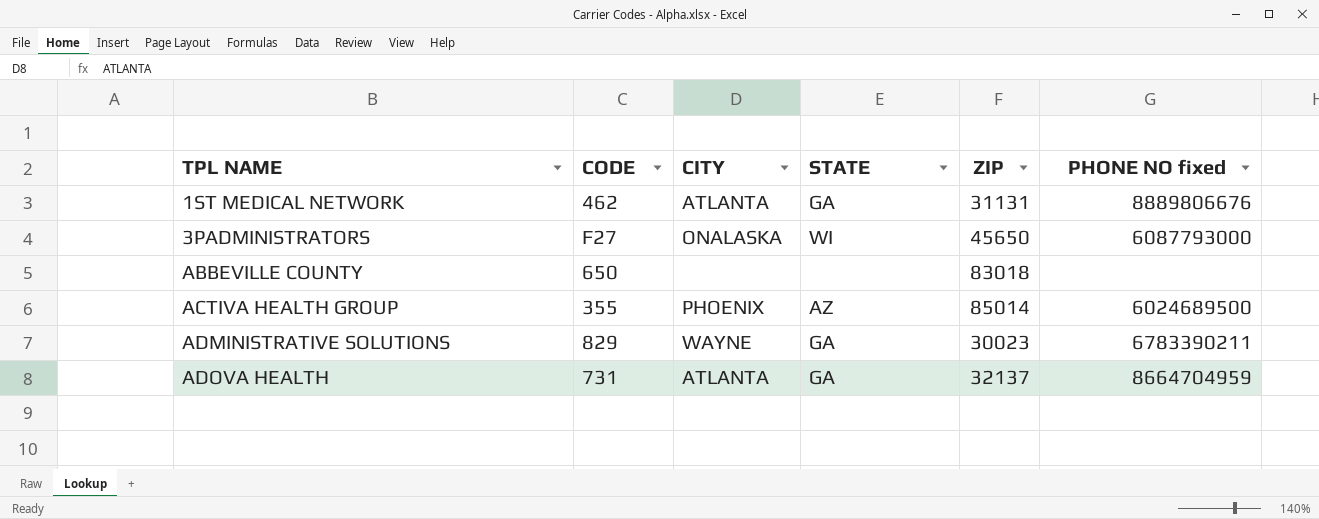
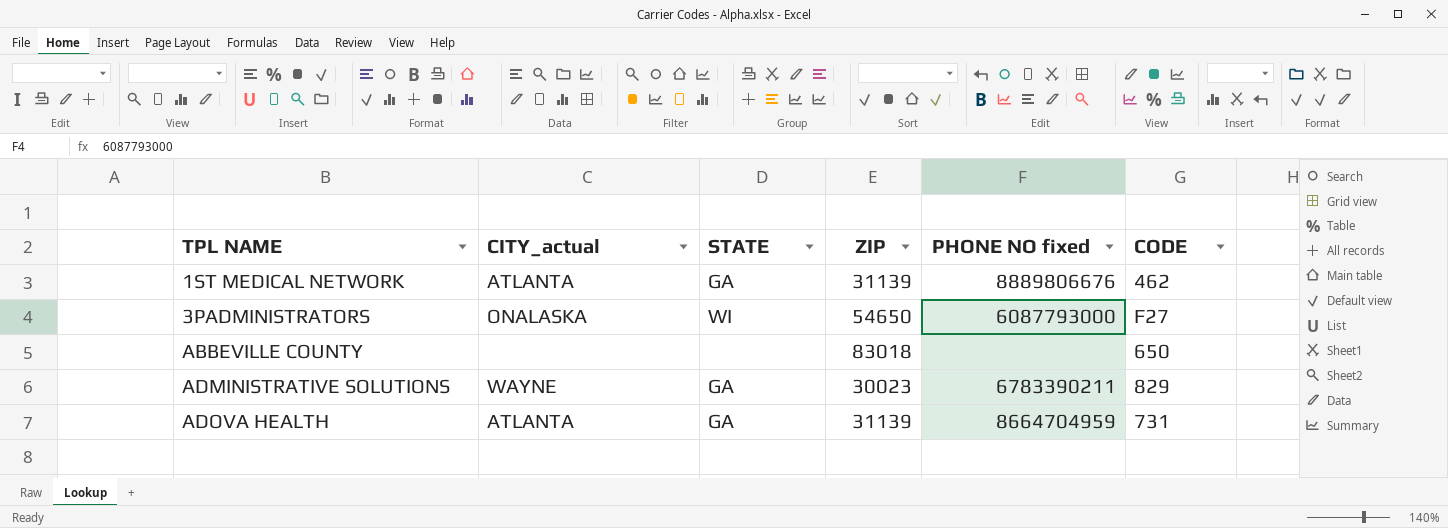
column name: CITY -> CITY_actual
column CODE | position: 2 -> 6
row ACTIVA HEALTH GROUP: 355 | PHOENIX | AZ | 85014 | 6024689500 -> none
1ST MEDICAL NETWORK | ZIP: 31131 -> 31139
3PADMINISTRATORS | ZIP: 45650 -> 54650
ADOVA HEALTH | ZIP: 32137 -> 31139

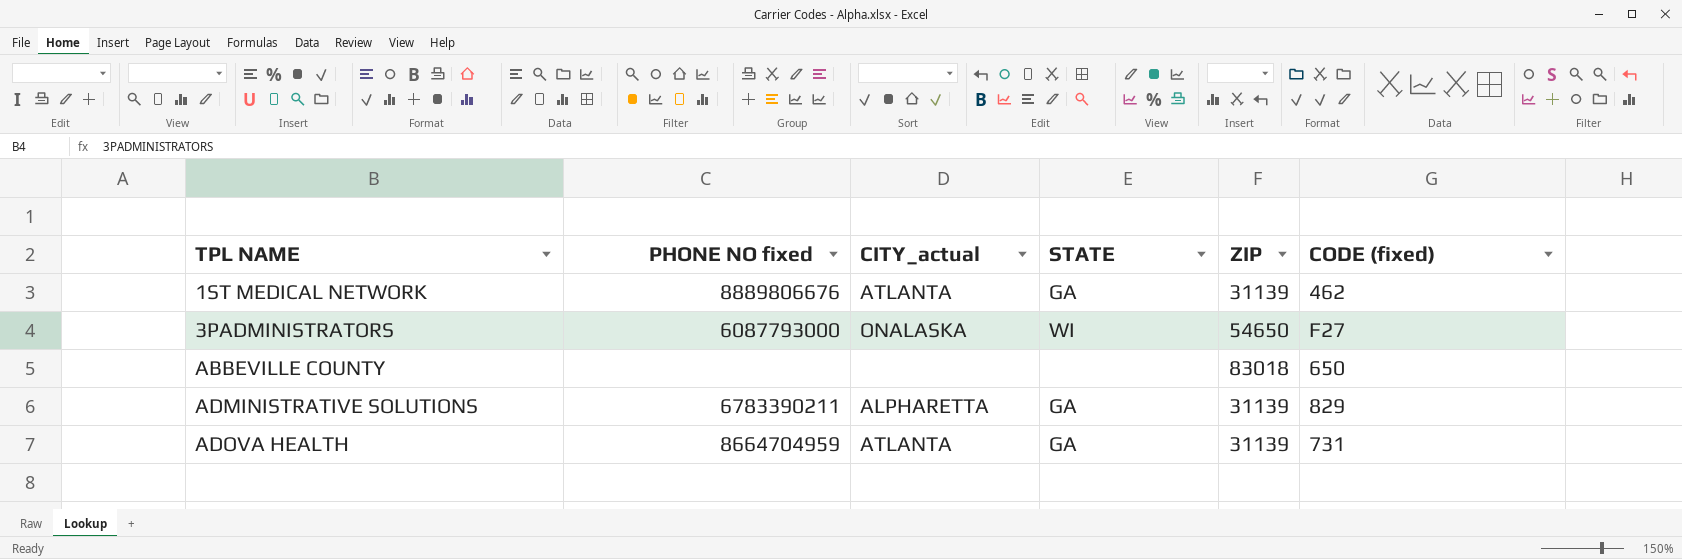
column PHONE NO fixed | position: 5 -> 2
column name: CODE -> CODE (fixed)
ADMINISTRATIVE SOLUTIONS | CITY_actual: WAYNE -> ALPHARETTA
ADMINISTRATIVE SOLUTIONS | ZIP: 30023 -> 31139

